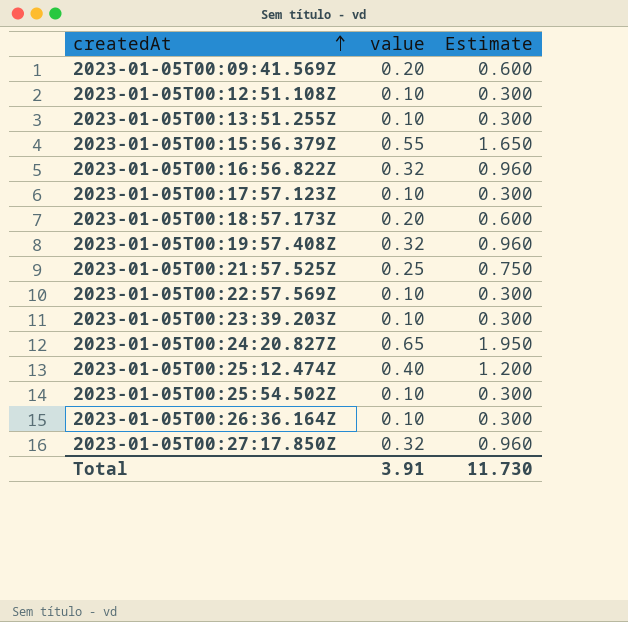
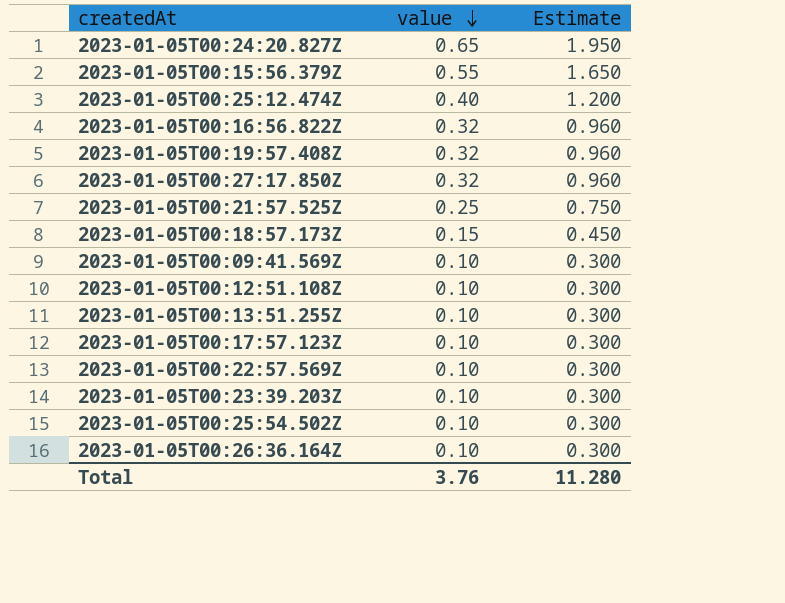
row order: createdAt ascending -> value descending
2023-01-05T00:18:57.173Z | value: 0.20 -> 0.15
2023-01-05T00:18:57.173Z | Estimate: 0.600 -> 0.450
2023-01-05T00:09:41.569Z | value: 0.20 -> 0.10
2023-01-05T00:09:41.569Z | Estimate: 0.600 -> 0.300
Total | value: 3.91 -> 3.76
Total | Estimate: 11.730 -> 11.280

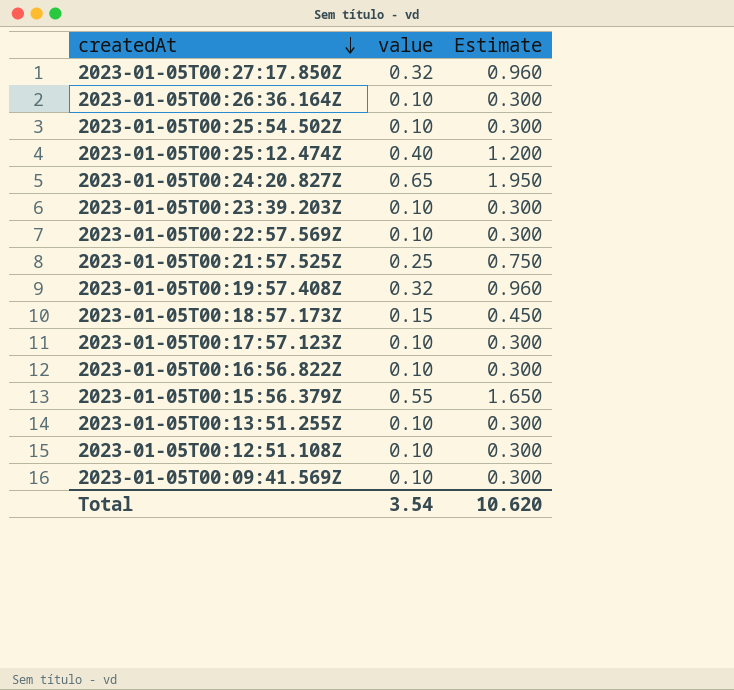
row order: value descending -> createdAt descending
2023-01-05T00:16:56.822Z | value: 0.32 -> 0.10
2023-01-05T00:16:56.822Z | Estimate: 0.960 -> 0.300
Total | value: 3.76 -> 3.54
Total | Estimate: 11.280 -> 10.620

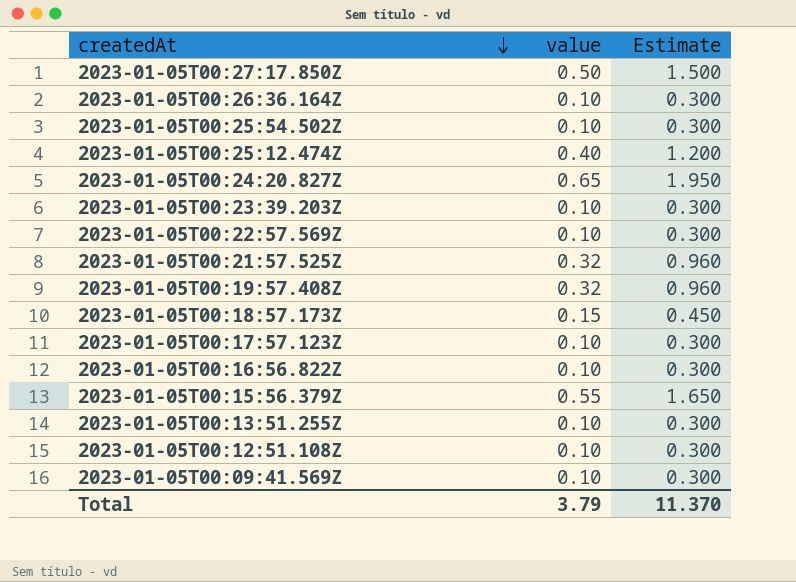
2023-01-05T00:27:17.850Z | value: 0.32 -> 0.50
2023-01-05T00:27:17.850Z | Estimate: 0.960 -> 1.500
2023-01-05T00:21:57.525Z | value: 0.25 -> 0.32
2023-01-05T00:21:57.525Z | Estimate: 0.750 -> 0.960
Total | value: 3.54 -> 3.79
Total | Estimate: 10.620 -> 11.370

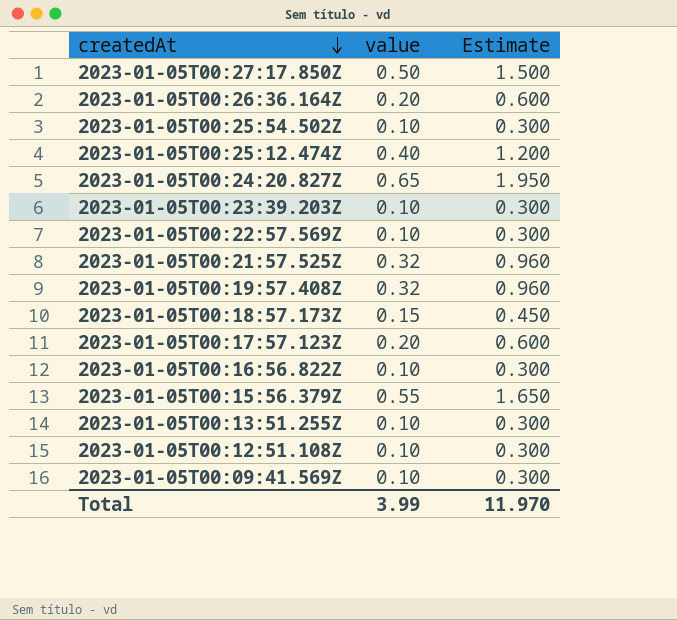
2023-01-05T00:26:36.164Z | value: 0.10 -> 0.20
2023-01-05T00:26:36.164Z | Estimate: 0.300 -> 0.600
2023-01-05T00:17:57.123Z | value: 0.10 -> 0.20
2023-01-05T00:17:57.123Z | Estimate: 0.300 -> 0.600
Total | value: 3.79 -> 3.99
Total | Estimate: 11.370 -> 11.970

